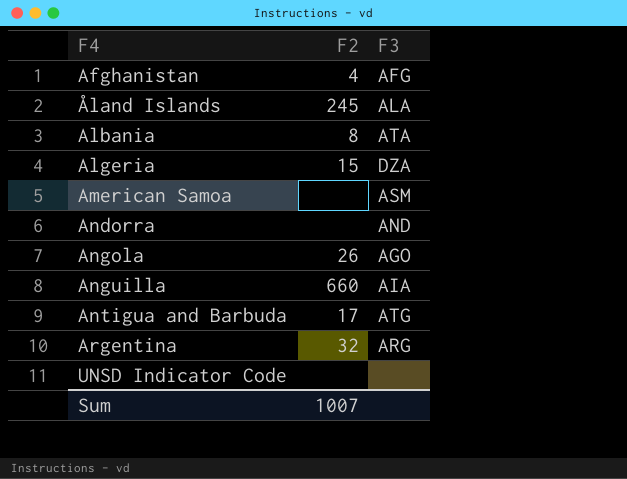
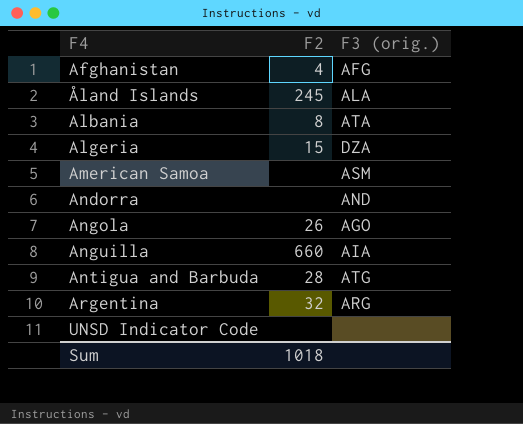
column name: F3 -> F3 (orig.)
Antigua and Barbuda | F2: 17 -> 28
Sum | F2: 1007 -> 1018

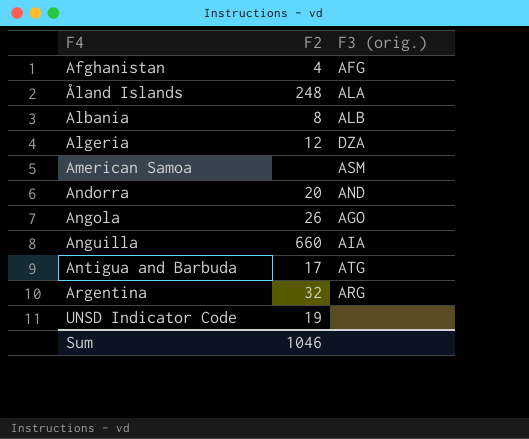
Åland Islands | F2: 245 -> 248
Albania | F3 (orig.): ATA -> ALB
Algeria | F2: 15 -> 12
Andorra | F2: none -> 20
Antigua and Barbuda | F2: 28 -> 17
UNSD Indicator Code | F2: none -> 19
Sum | F2: 1018 -> 1046

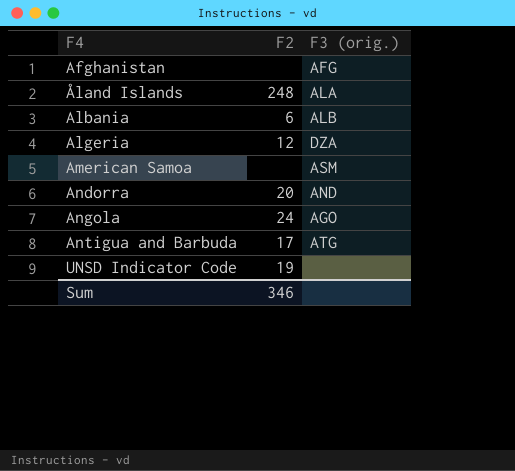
row Anguilla: 660 | AIA -> none
row Argentina: 32 | ARG -> none
Afghanistan | F2: 4 -> none
Albania | F2: 8 -> 6
Angola | F2: 26 -> 24
Sum | F2: 1046 -> 346

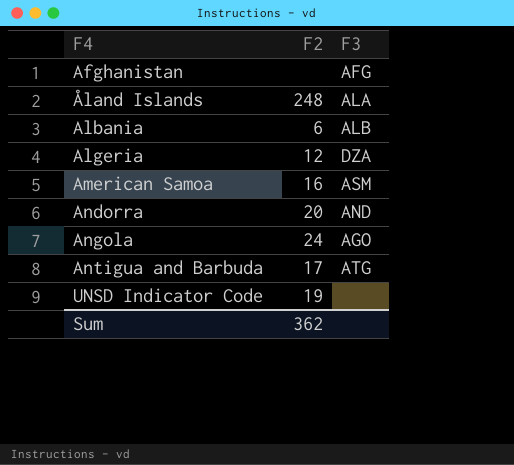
column name: F3 (orig.) -> F3
American Samoa | F2: none -> 16
Sum | F2: 346 -> 362

